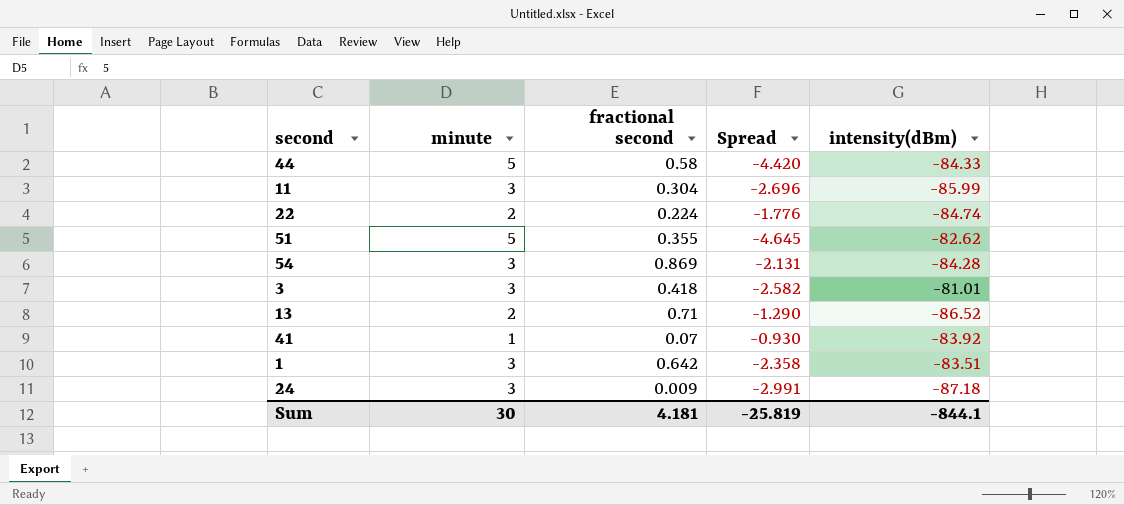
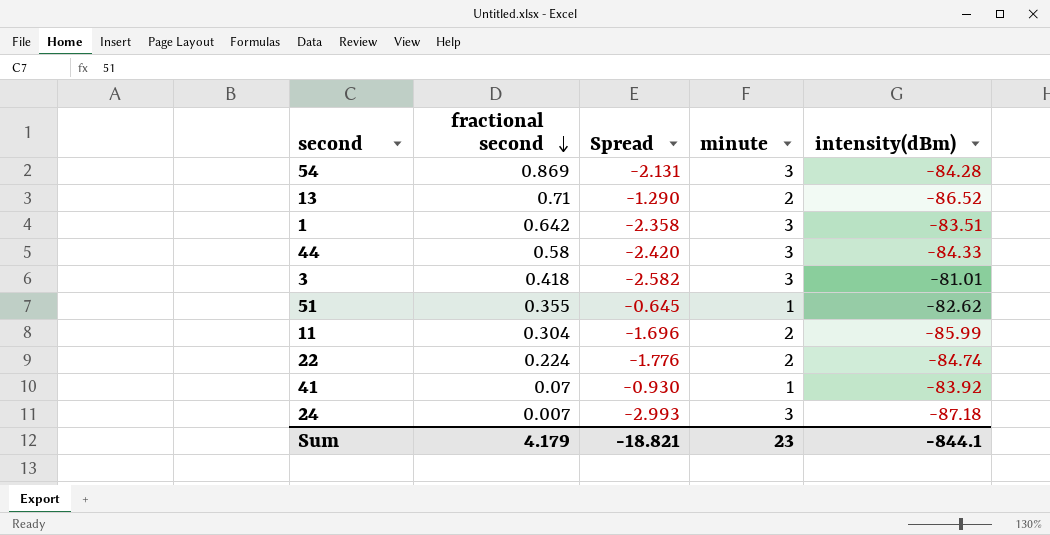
row order: none -> fractional second descending
column minute | position: 2 -> 4
44 | Spread: -4.420 -> -2.420
44 | minute: 5 -> 3
51 | Spread: -4.645 -> -0.645
51 | minute: 5 -> 1
11 | Spread: -2.696 -> -1.696
11 | minute: 3 -> 2
24 | fractional second: 0.009 -> 0.007
24 | Spread: -2.991 -> -2.993
Sum | fractional second: 4.181 -> 4.179
Sum | Spread: -25.819 -> -18.821
Sum | minute: 30 -> 23

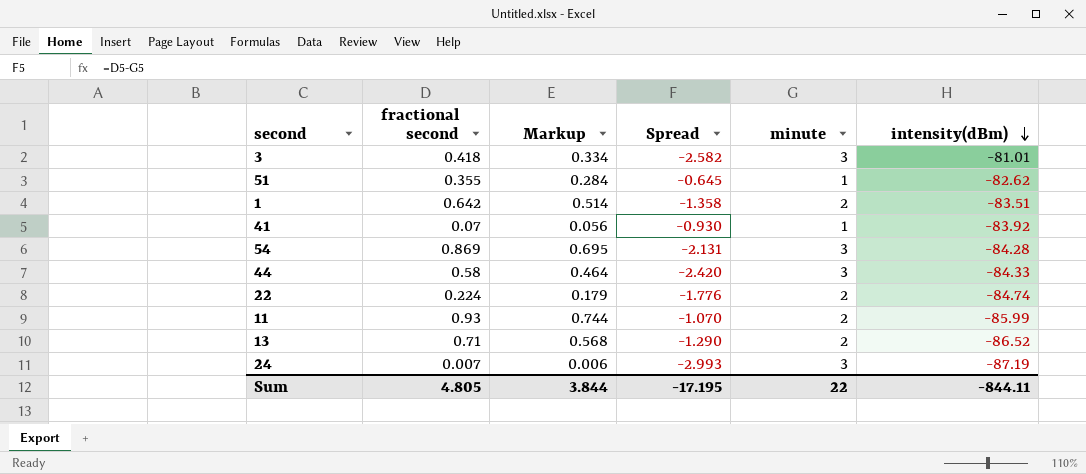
row order: fractional second descending -> intensity(dBm) descending
column Markup | formula: none -> [fractional second] * 0.8
1 | Spread: -2.358 -> -1.358
1 | minute: 3 -> 2
11 | fractional second: 0.304 -> 0.93
11 | Spread: -1.696 -> -1.070
24 | intensity(dBm): -87.18 -> -87.19
Sum | fractional second: 4.179 -> 4.805
Sum | Spread: -18.821 -> -17.195
Sum | minute: 23 -> 22
Sum | intensity(dBm): -844.1 -> -844.11

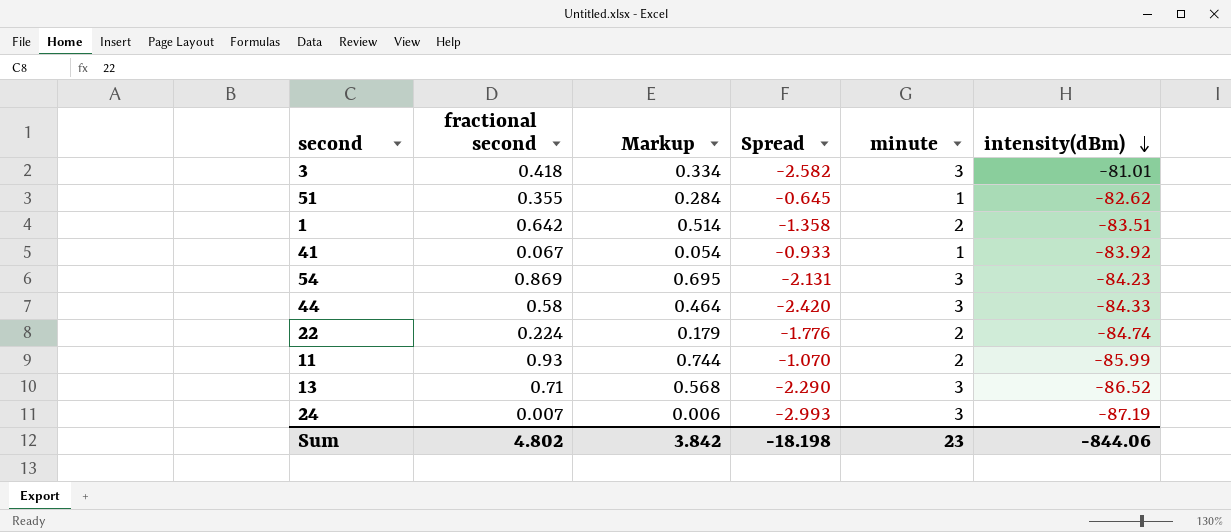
41 | fractional second: 0.07 -> 0.067
41 | Markup: 0.056 -> 0.054
41 | Spread: -0.930 -> -0.933
54 | intensity(dBm): -84.28 -> -84.23
13 | Spread: -1.290 -> -2.290
13 | minute: 2 -> 3
Sum | fractional second: 4.805 -> 4.802
Sum | Markup: 3.844 -> 3.842
Sum | Spread: -17.195 -> -18.198
Sum | minute: 22 -> 23
Sum | intensity(dBm): -844.11 -> -844.06

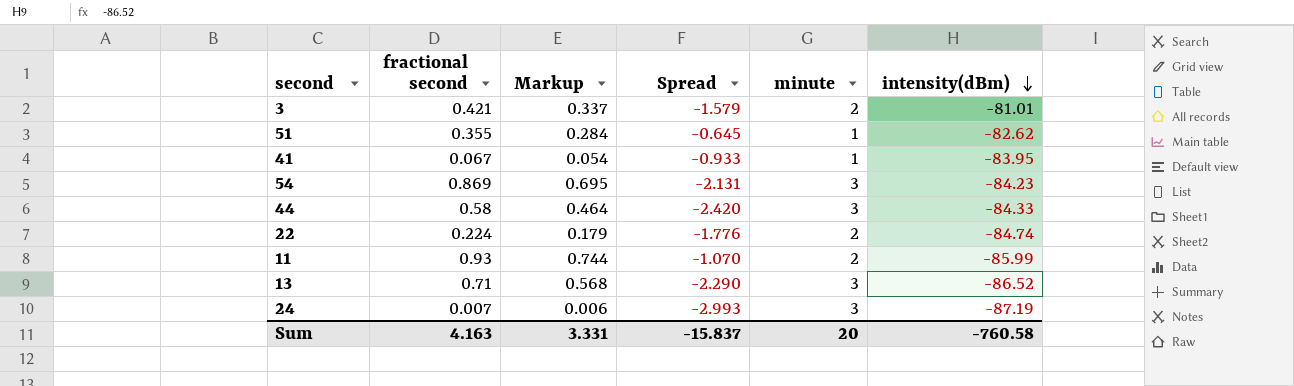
row 1: 0.642 | 0.514 | -1.358 | 2 | -83.51 -> none
3 | fractional second: 0.418 -> 0.421
3 | Markup: 0.334 -> 0.337
3 | Spread: -2.582 -> -1.579
3 | minute: 3 -> 2
41 | intensity(dBm): -83.92 -> -83.95
Sum | fractional second: 4.802 -> 4.163
Sum | Markup: 3.842 -> 3.331
Sum | Spread: -18.198 -> -15.837
Sum | minute: 23 -> 20
Sum | intensity(dBm): -844.06 -> -760.58

